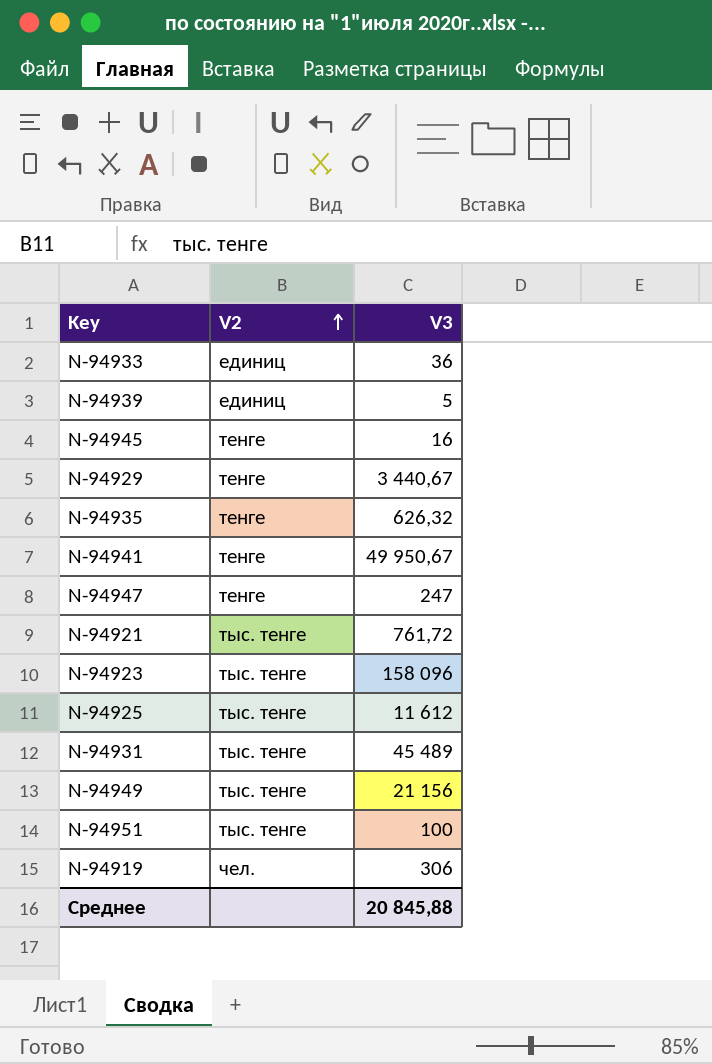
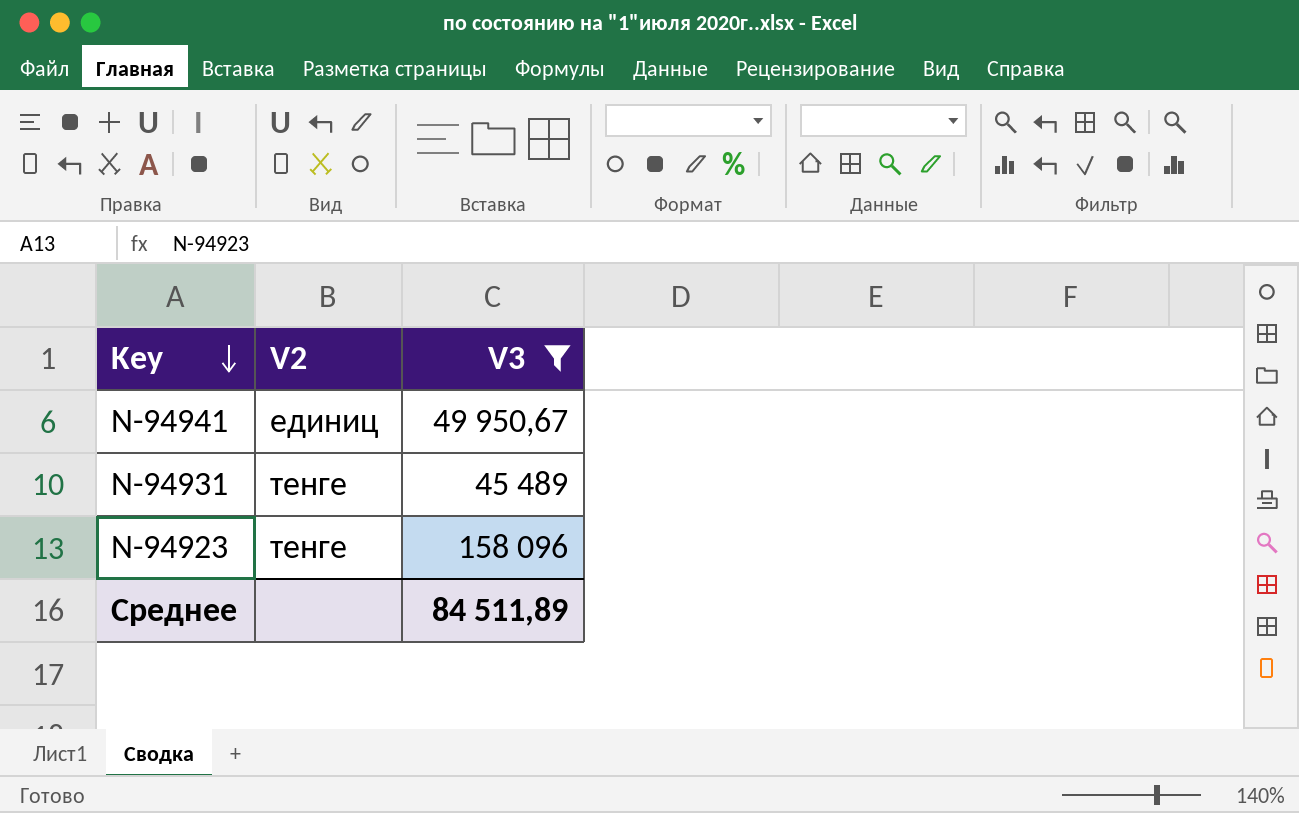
filter: none -> V3 >= 45 489
row order: V2 ascending -> Key descending
N-94941 | V2: тенге -> единиц
N-94931 | V2: тыс. тенге -> тенге
N-94923 | V2: тыс. тенге -> тенге
Среднее | V3: 20 845,88 -> 84 511,89

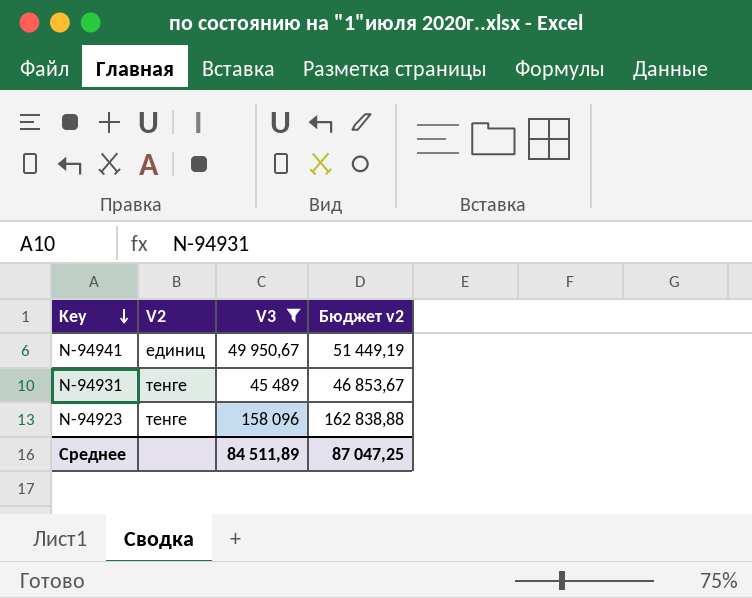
column Бюджет v2 | formula: none -> [V3] * 1,03

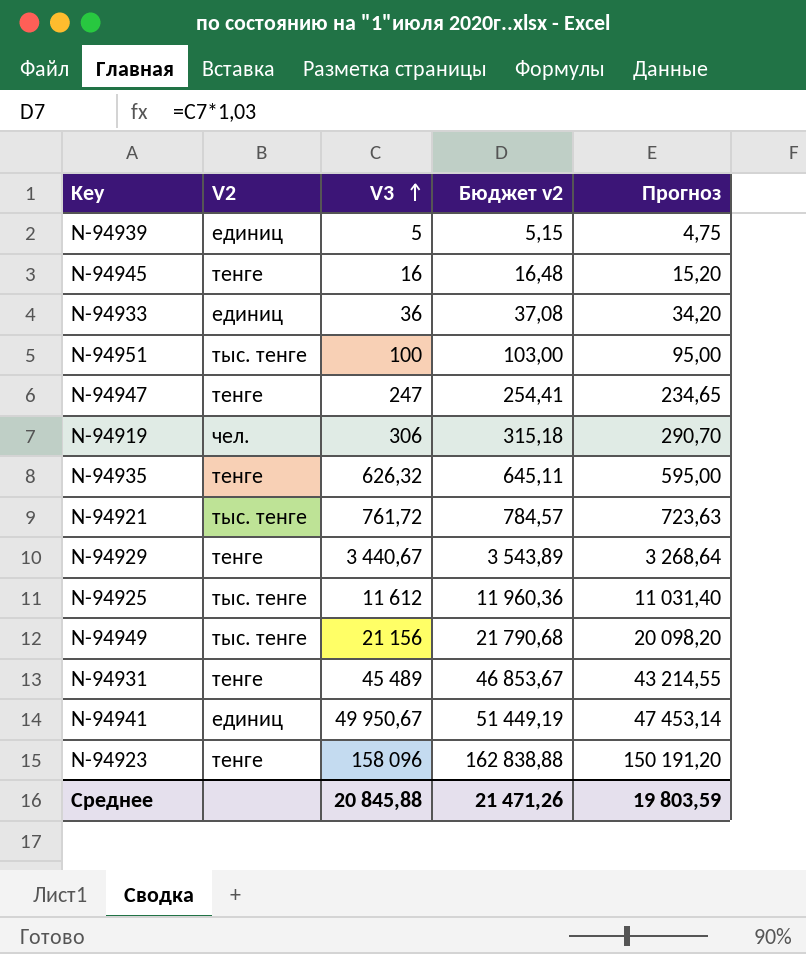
filter: V3 >= 45 489 -> none
row order: Key descending -> V3 ascending
column Прогноз | formula: none -> [V3] * 0,95
Среднее | V3: 84 511,89 -> 20 845,88
Среднее | Бюджет v2: 87 047,25 -> 21 471,26

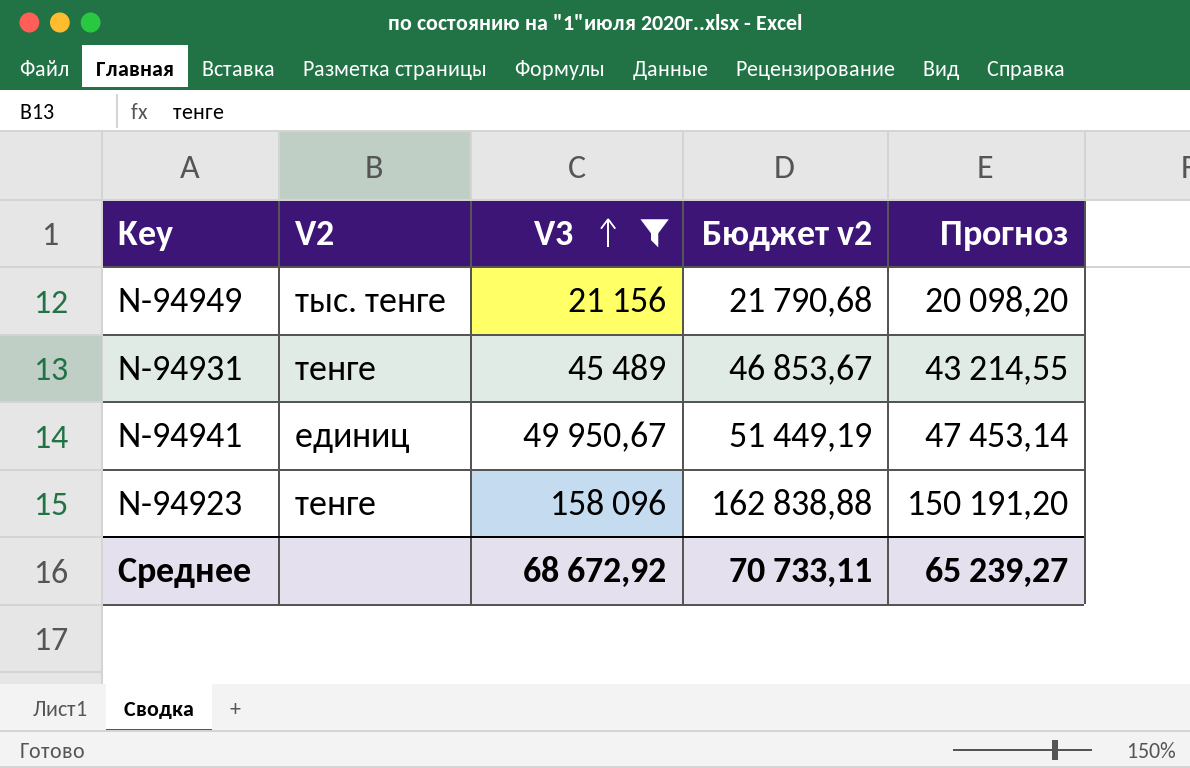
filter: none -> V3 >= 21 156
Среднее | V3: 20 845,88 -> 68 672,92
Среднее | Бюджет v2: 21 471,26 -> 70 733,11
Среднее | Прогноз: 19 803,59 -> 65 239,27

